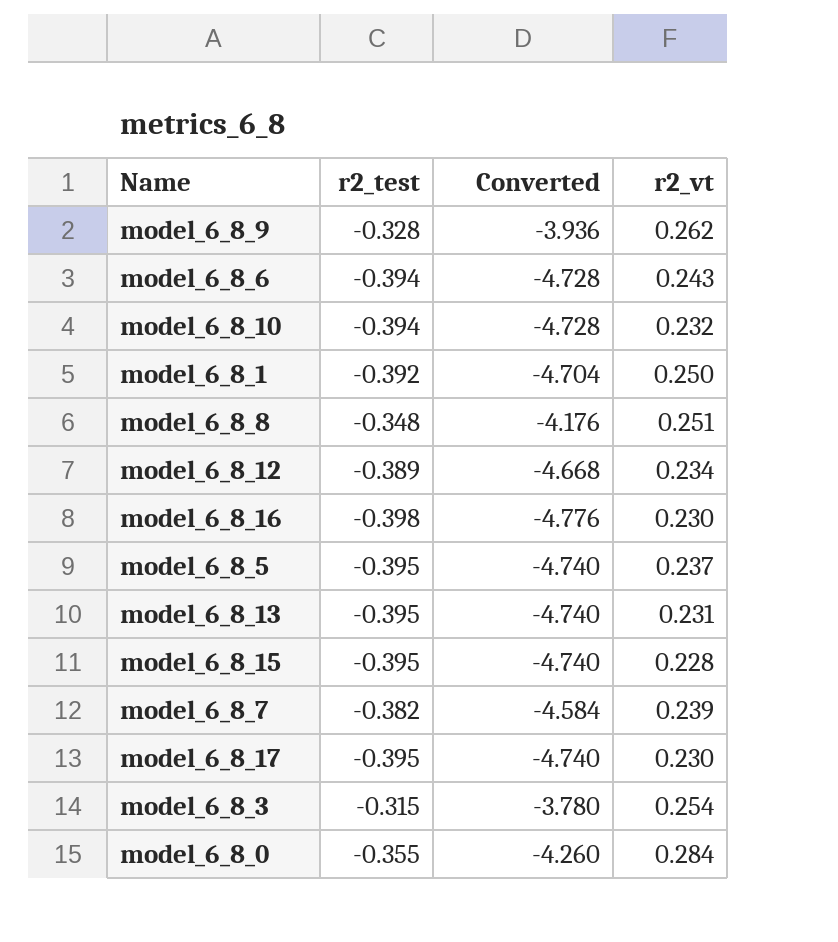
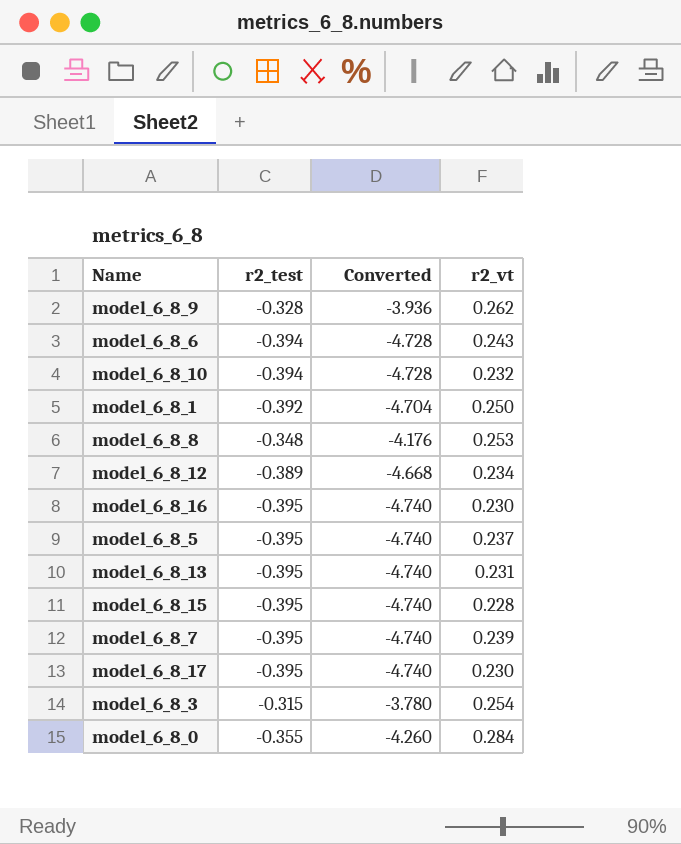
model_6_8_8 | r2_vt: 0.251 -> 0.253
model_6_8_16 | r2_test: -0.398 -> -0.395
model_6_8_16 | Converted: -4.776 -> -4.740
model_6_8_7 | r2_test: -0.382 -> -0.395
model_6_8_7 | Converted: -4.584 -> -4.740

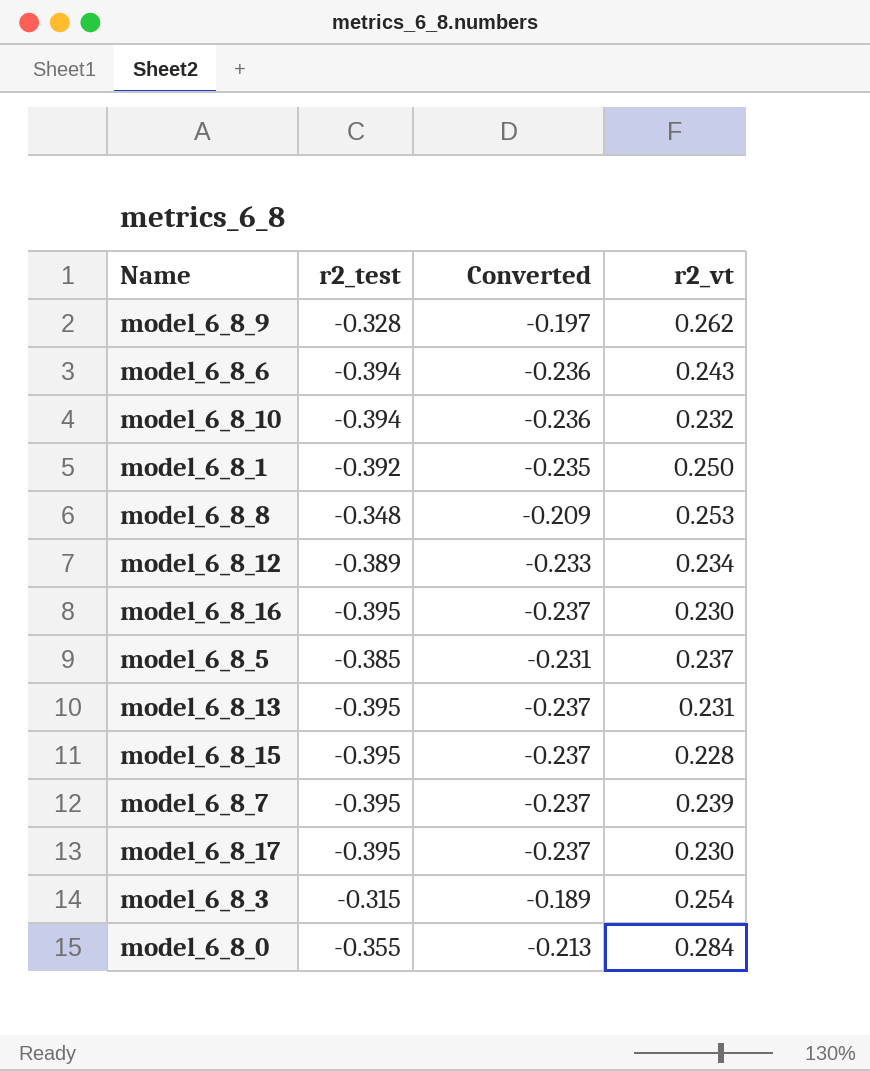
column Converted | formula: [r2_test] * 12 -> [r2_test] * 0.6
model_6_8_5 | r2_test: -0.395 -> -0.385

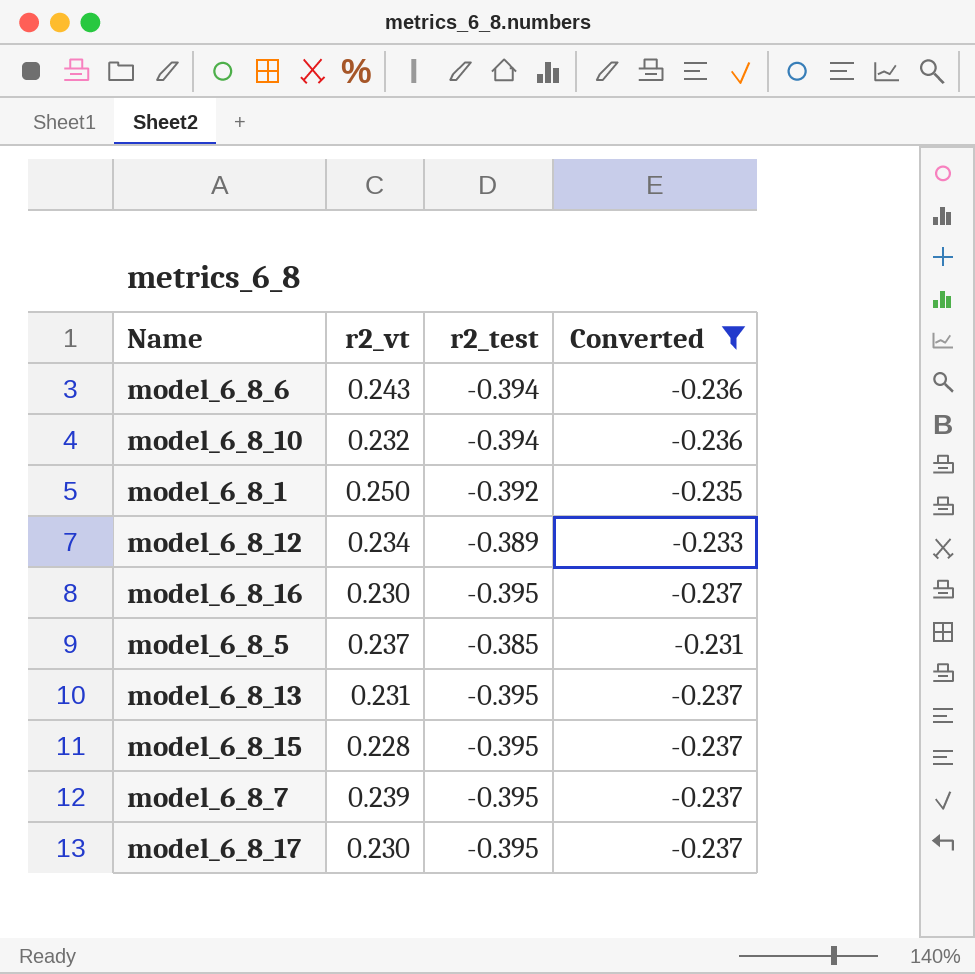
filter: none -> Converted <= -0.231
column r2_vt | position: 4 -> 2

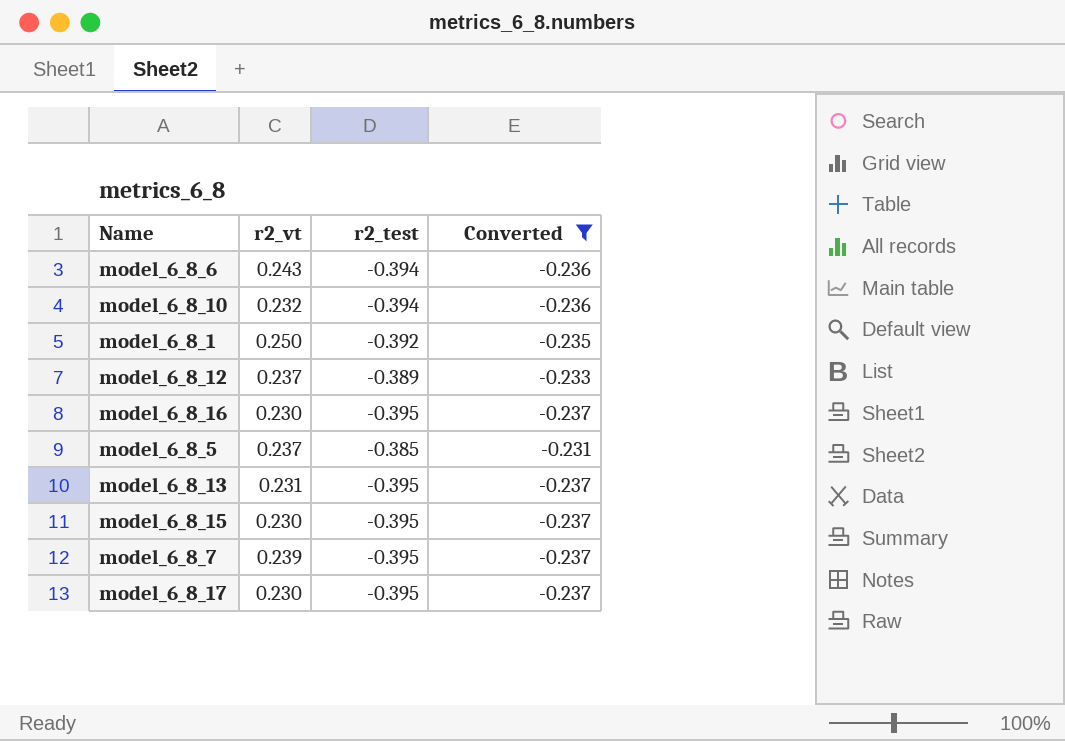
model_6_8_12 | r2_vt: 0.234 -> 0.237
model_6_8_15 | r2_vt: 0.228 -> 0.230

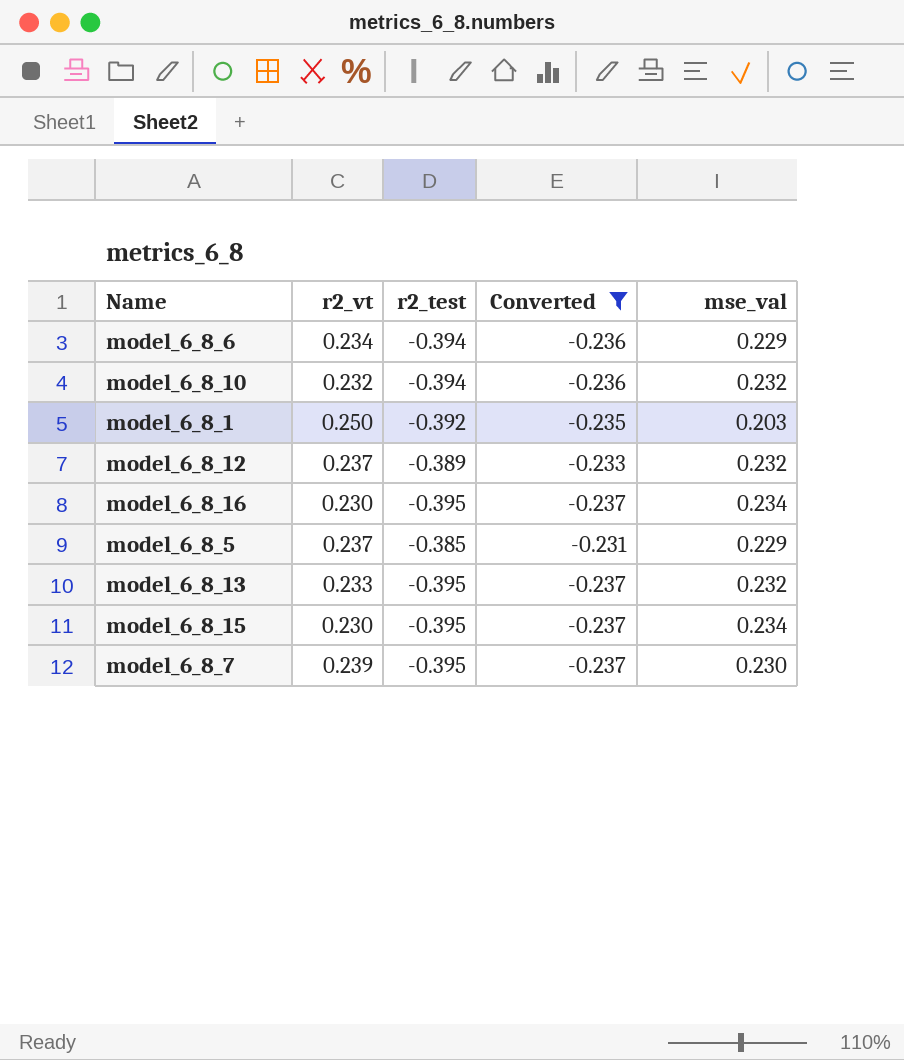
column mse_val | position: none -> 5
row model_6_8_17: 0.230 | -0.395 | -0.237 -> none
model_6_8_6 | r2_vt: 0.243 -> 0.234
model_6_8_13 | r2_vt: 0.231 -> 0.233

